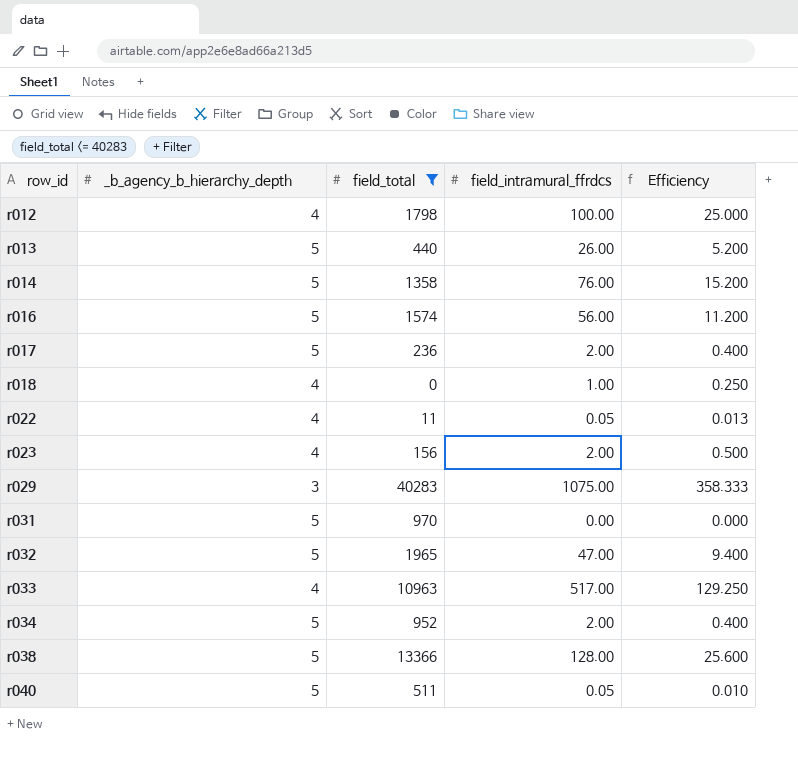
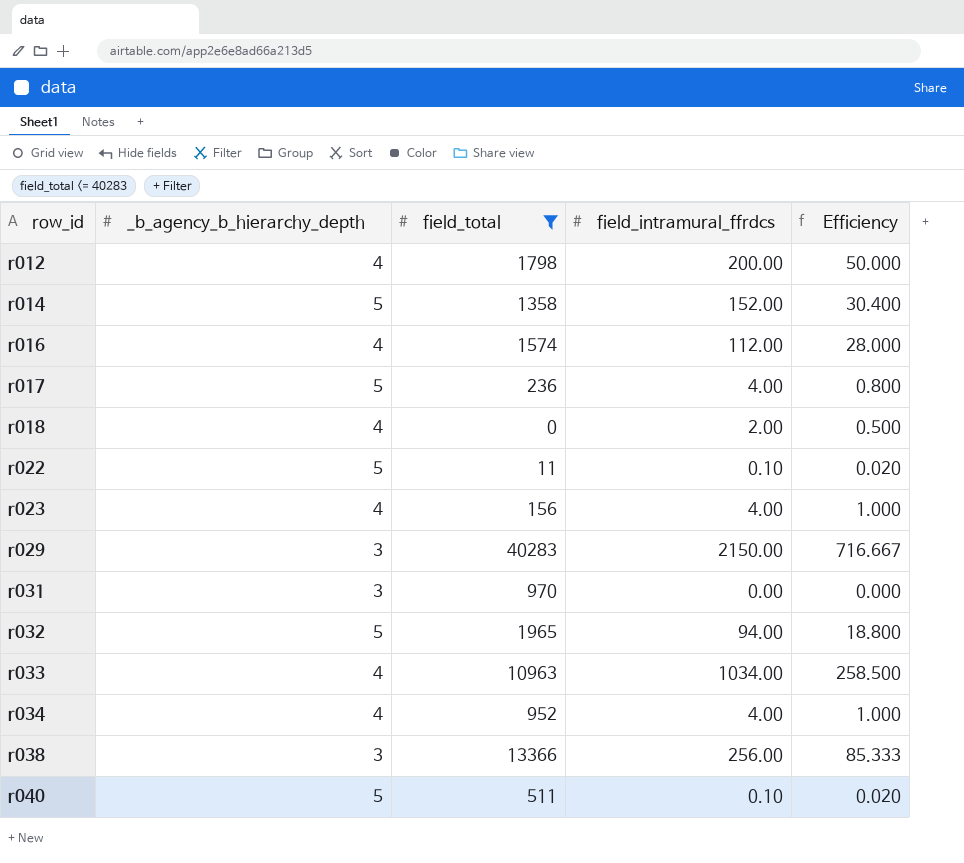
row r013: 5 | 440 | 26.00 | 5.200 -> none
r012 | field_intramural_ffrdcs: 100.00 -> 200.00
r012 | Efficiency: 25.000 -> 50.000
r014 | field_intramural_ffrdcs: 76.00 -> 152.00
r014 | Efficiency: 15.200 -> 30.400
r016 | _b_agency_b_hierarchy_depth: 5 -> 4
r016 | field_intramural_ffrdcs: 56.00 -> 112.00
r016 | Efficiency: 11.200 -> 28.000
r017 | field_intramural_ffrdcs: 2.00 -> 4.00
r017 | Efficiency: 0.400 -> 0.800
r018 | field_intramural_ffrdcs: 1.00 -> 2.00
r018 | Efficiency: 0.250 -> 0.500
r022 | _b_agency_b_hierarchy_depth: 4 -> 5
r022 | field_intramural_ffrdcs: 0.05 -> 0.10
r022 | Efficiency: 0.013 -> 0.020
r023 | field_intramural_ffrdcs: 2.00 -> 4.00
r023 | Efficiency: 0.500 -> 1.000
r029 | field_intramural_ffrdcs: 1075.00 -> 2150.00
r029 | Efficiency: 358.333 -> 716.667
r031 | _b_agency_b_hierarchy_depth: 5 -> 3
r032 | field_intramural_ffrdcs: 47.00 -> 94.00
r032 | Efficiency: 9.400 -> 18.800
r033 | field_intramural_ffrdcs: 517.00 -> 1034.00
r033 | Efficiency: 129.250 -> 258.500
r034 | _b_agency_b_hierarchy_depth: 5 -> 4
r034 | field_intramural_ffrdcs: 2.00 -> 4.00
r034 | Efficiency: 0.400 -> 1.000
r038 | _b_agency_b_hierarchy_depth: 5 -> 3
r038 | field_intramural_ffrdcs: 128.00 -> 256.00
r038 | Efficiency: 25.600 -> 85.333
r040 | field_intramural_ffrdcs: 0.05 -> 0.10
r040 | Efficiency: 0.010 -> 0.020

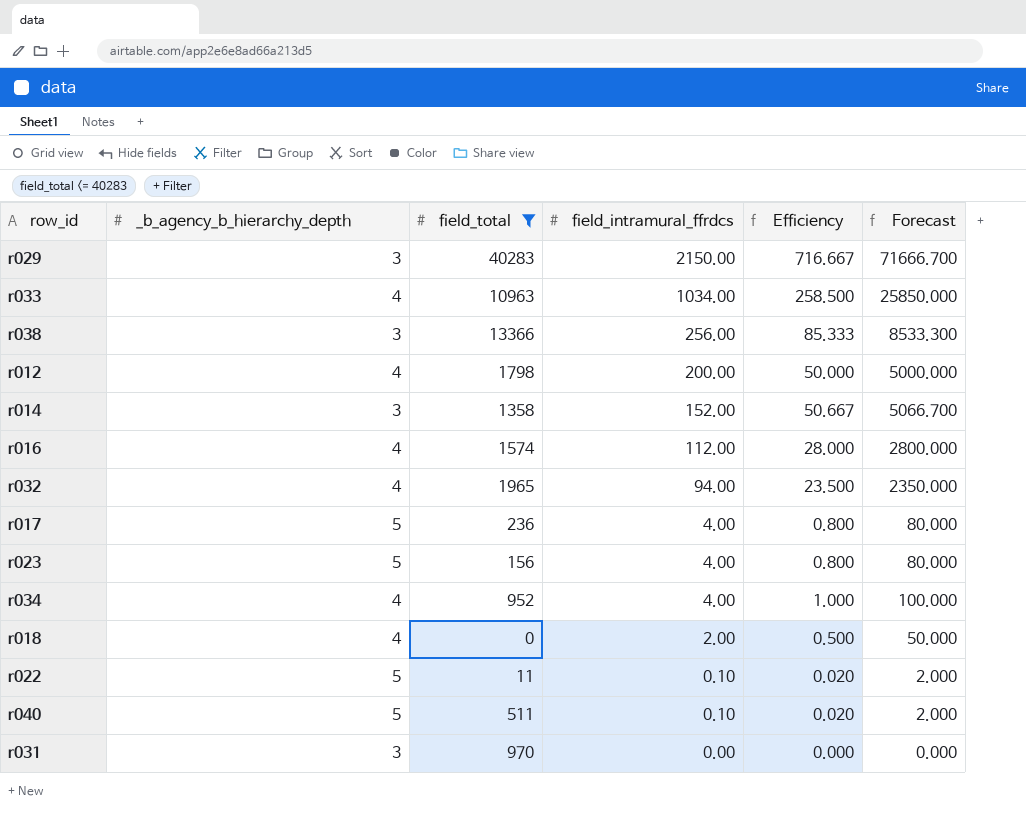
row order: row_id ascending -> field_intramural_ffrdcs descending
column Forecast | formula: none -> [Efficiency] * 100
r014 | _b_agency_b_hierarchy_depth: 5 -> 3
r014 | Efficiency: 30.400 -> 50.667
r032 | _b_agency_b_hierarchy_depth: 5 -> 4
r032 | Efficiency: 18.800 -> 23.500
r023 | _b_agency_b_hierarchy_depth: 4 -> 5
r023 | Efficiency: 1.000 -> 0.800

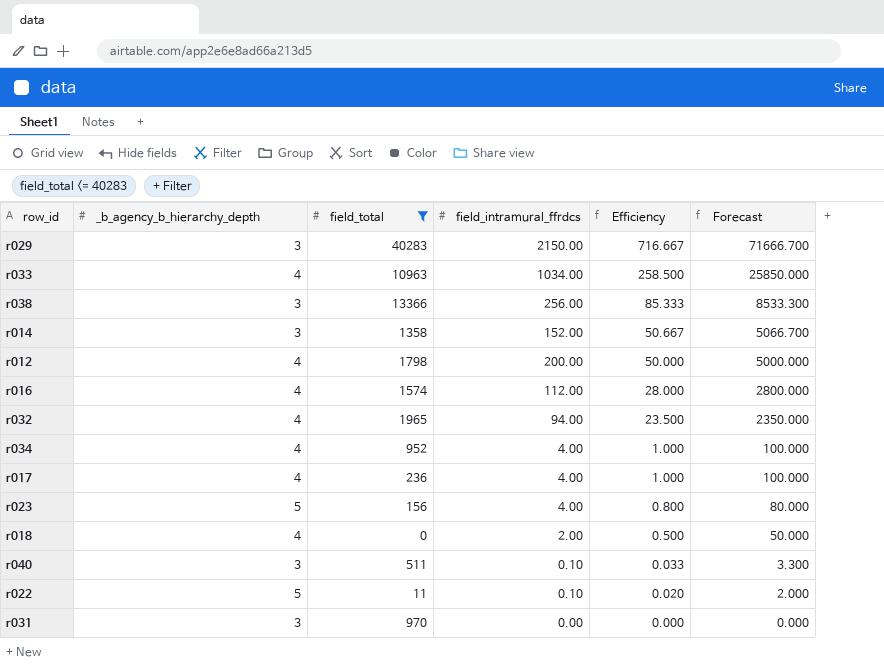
row order: field_intramural_ffrdcs descending -> Efficiency descending
r017 | _b_agency_b_hierarchy_depth: 5 -> 4
r017 | Efficiency: 0.800 -> 1.000
r017 | Forecast: 80.000 -> 100.000
r040 | _b_agency_b_hierarchy_depth: 5 -> 3
r040 | Efficiency: 0.020 -> 0.033
r040 | Forecast: 2.000 -> 3.300

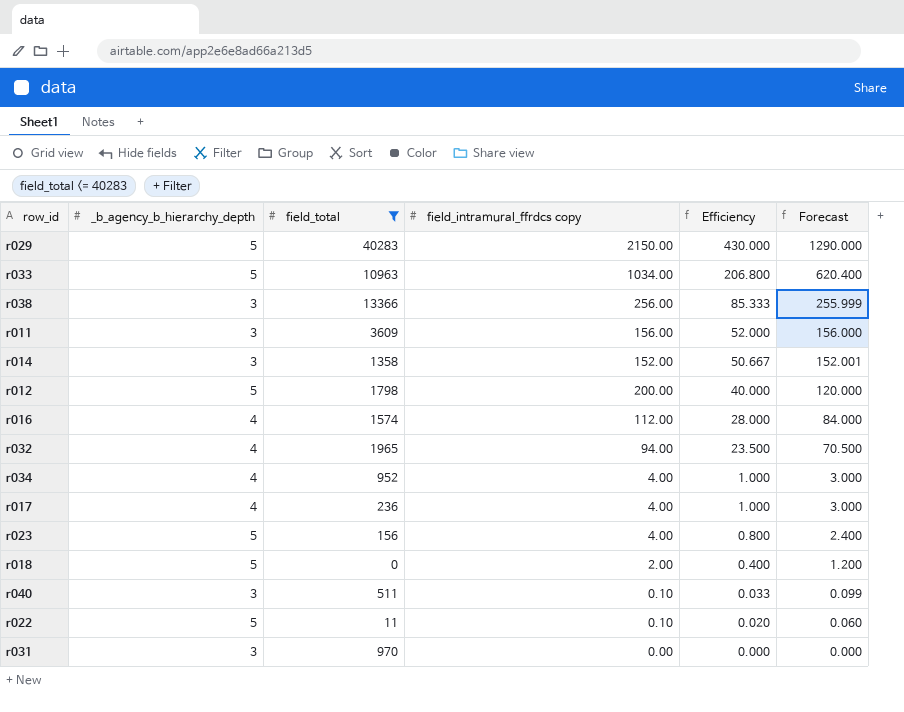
column name: field_intramural_ffrdcs -> field_intramural_ffrdcs copy
column Forecast | formula: [Efficiency] * 100 -> [Efficiency] * 3
r029 | _b_agency_b_hierarchy_depth: 3 -> 5
r029 | Efficiency: 716.667 -> 430.000
r033 | _b_agency_b_hierarchy_depth: 4 -> 5
r033 | Efficiency: 258.500 -> 206.800
row r011: none -> 3 | 3609 | 156.00 | 52.000 | 156.000
r012 | _b_agency_b_hierarchy_depth: 4 -> 5
r012 | Efficiency: 50.000 -> 40.000
r018 | _b_agency_b_hierarchy_depth: 4 -> 5
r018 | Efficiency: 0.500 -> 0.400

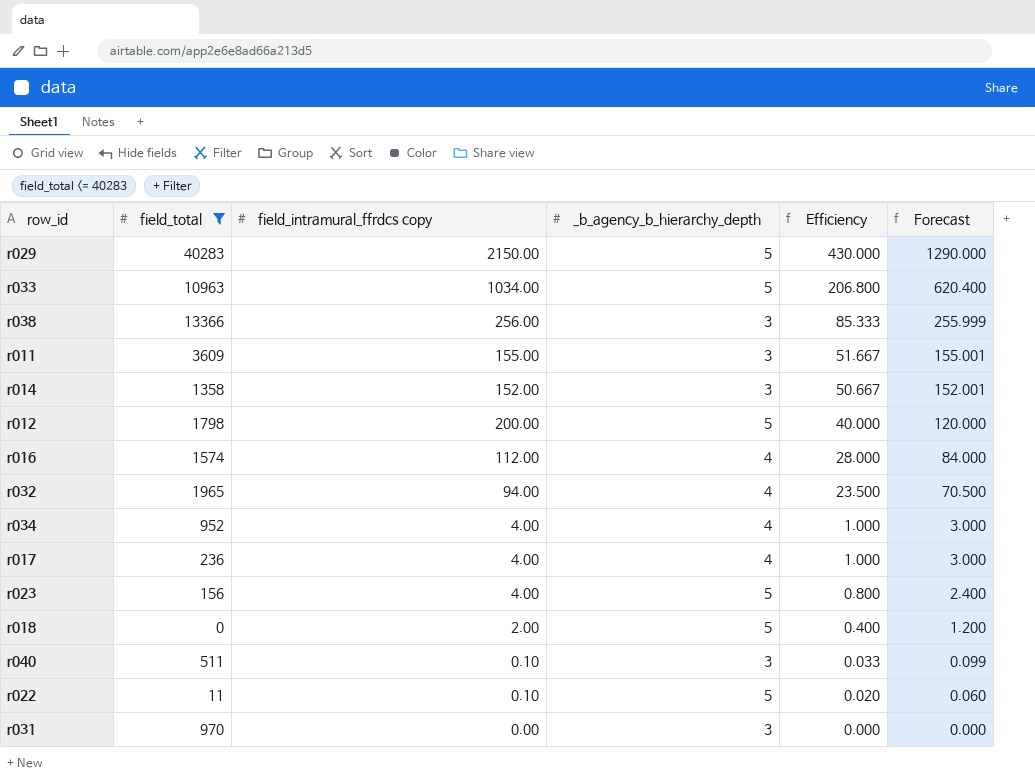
column _b_agency_b_hierarchy_depth | position: 2 -> 4
r011 | field_intramural_ffrdcs copy: 156.00 -> 155.00
r011 | Efficiency: 52.000 -> 51.667
r011 | Forecast: 156.000 -> 155.001

